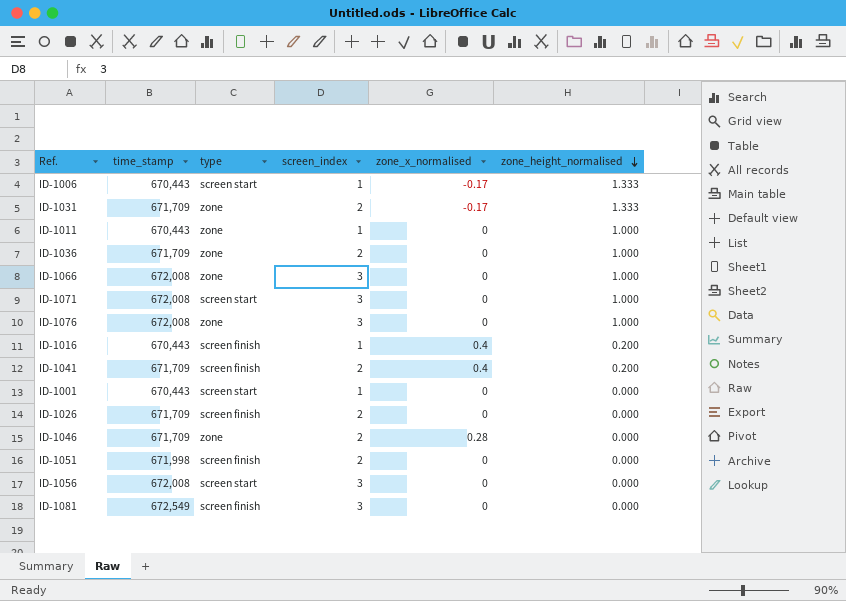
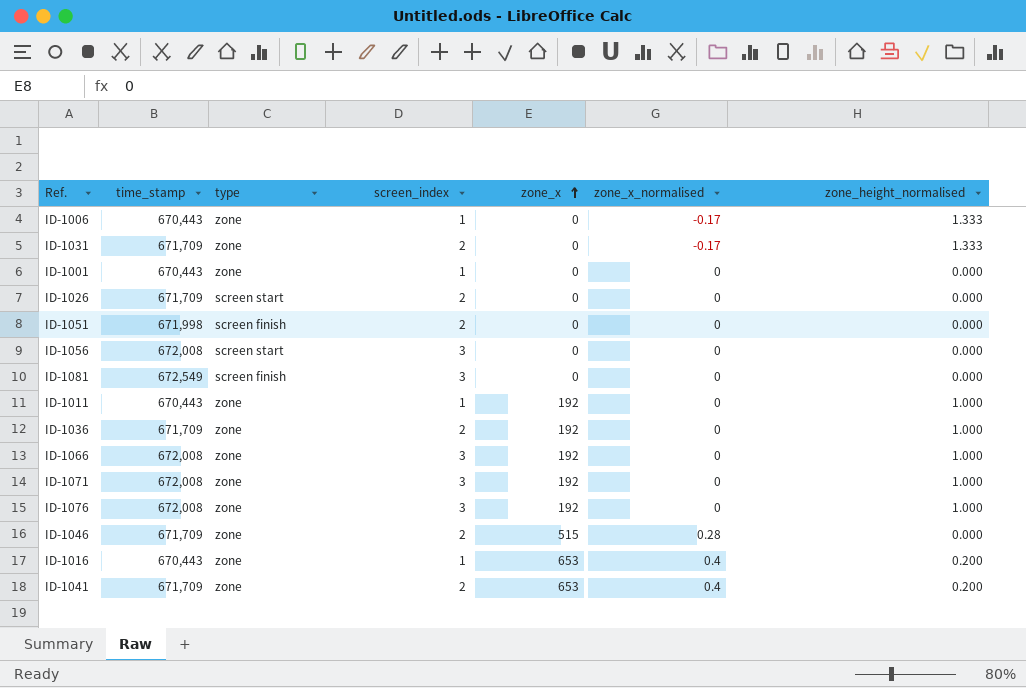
row order: zone_height_normalised descending -> zone_x ascending
column zone_x | position: none -> 5
ID-1006 | type: screen start -> zone
ID-1001 | type: screen start -> zone
ID-1026 | type: screen finish -> screen start
ID-1071 | type: screen start -> zone
ID-1016 | type: screen finish -> zone
ID-1041 | type: screen finish -> zone

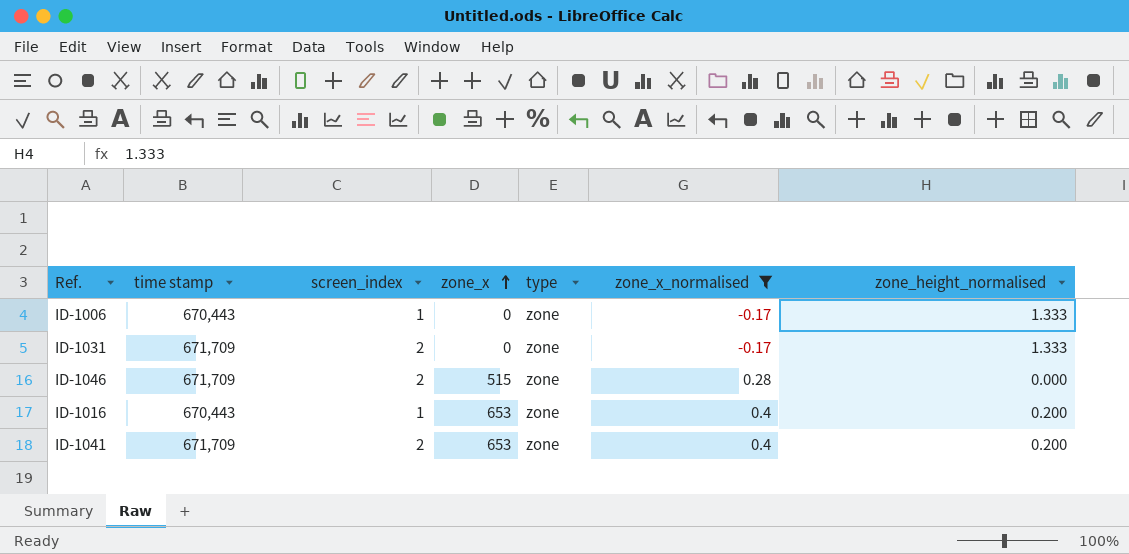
filter: none -> zone_x_normalised != 0
column name: time_stamp -> time stamp
column type | position: 3 -> 5

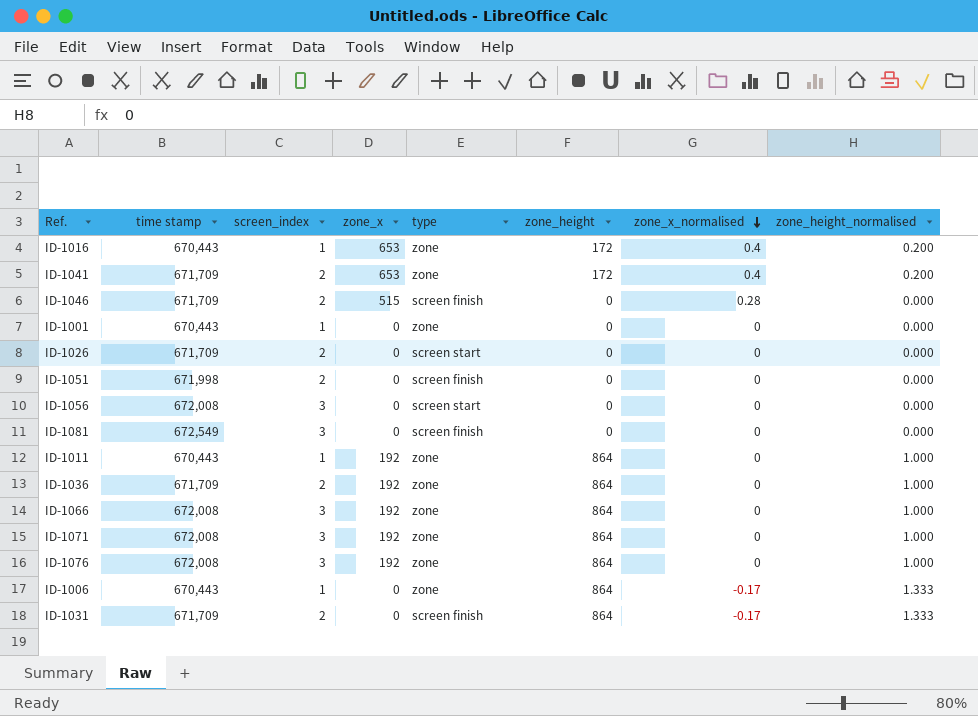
filter: zone_x_normalised != 0 -> none
row order: zone_x ascending -> zone_x_normalised descending
column zone_height | position: none -> 6
ID-1046 | type: zone -> screen finish
ID-1031 | type: zone -> screen finish

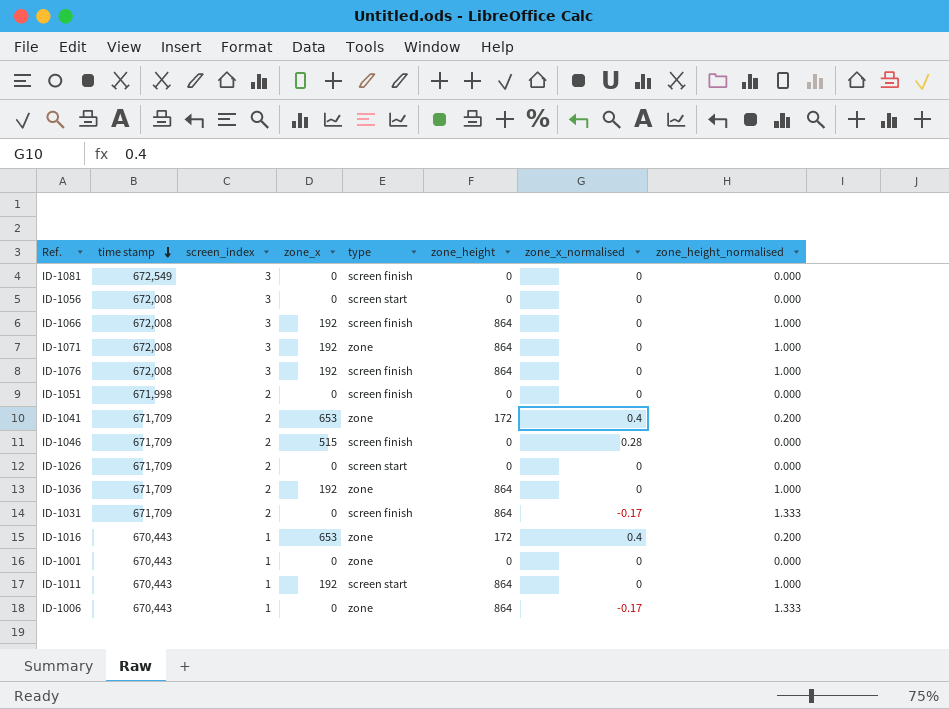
row order: zone_x_normalised descending -> time stamp descending
ID-1066 | type: zone -> screen finish
ID-1076 | type: zone -> screen finish
ID-1011 | type: zone -> screen start

